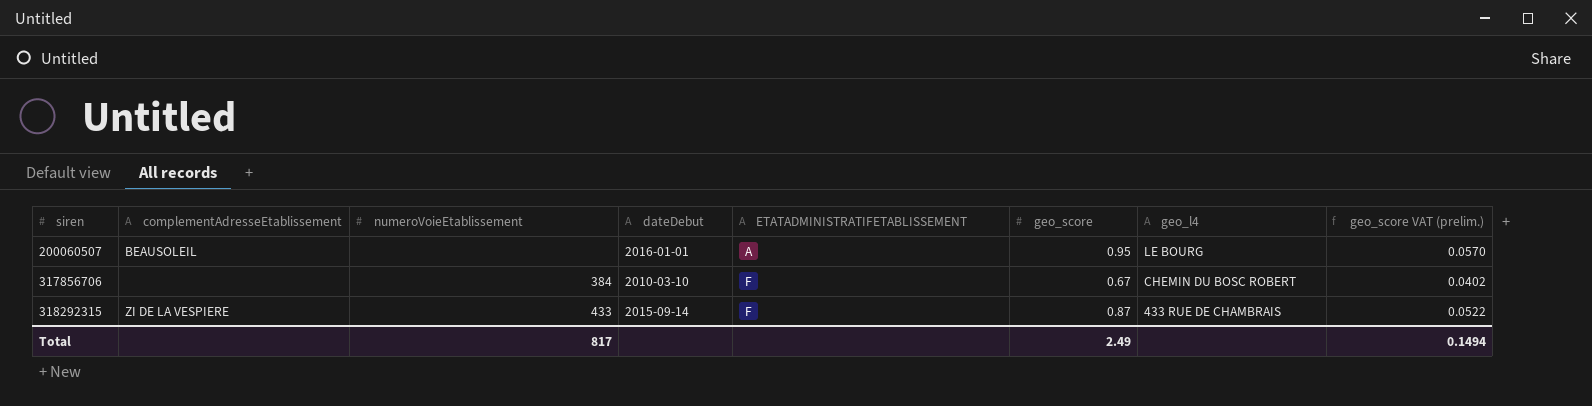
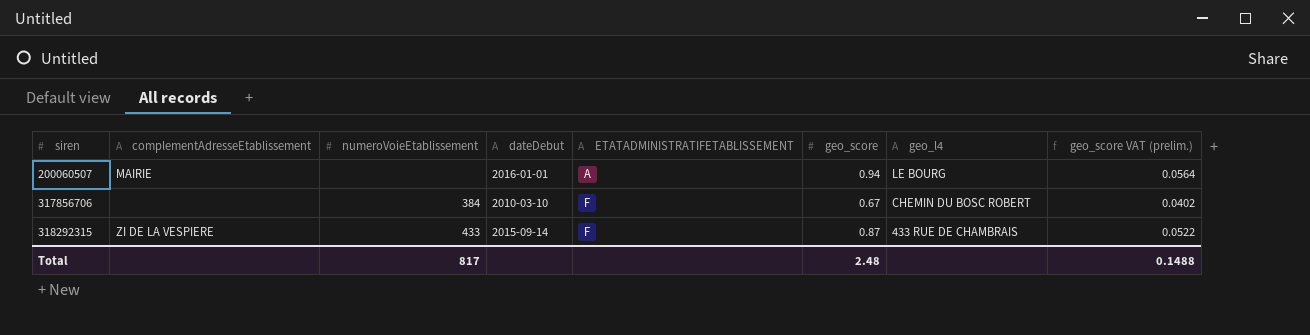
200060507 | complementAdresseEtablissement: BEAUSOLEIL -> MAIRIE
200060507 | geo_score: 0.95 -> 0.94
200060507 | geo_score VAT (prelim.): 0.0570 -> 0.0564
Total | geo_score: 2.49 -> 2.48
Total | geo_score VAT (prelim.): 0.1494 -> 0.1488

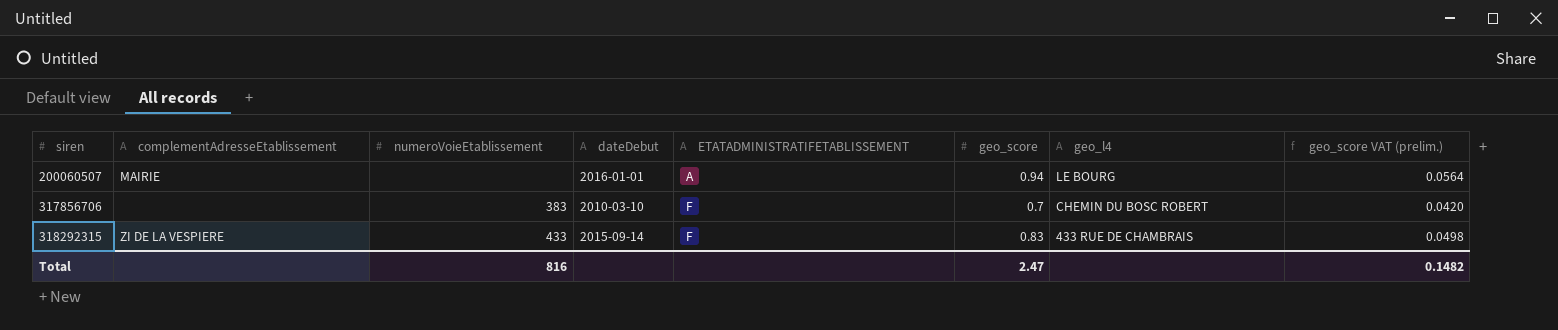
317856706 | numeroVoieEtablissement: 384 -> 383
317856706 | geo_score: 0.67 -> 0.7
317856706 | geo_score VAT (prelim.): 0.0402 -> 0.0420
318292315 | geo_score: 0.87 -> 0.83
318292315 | geo_score VAT (prelim.): 0.0522 -> 0.0498
Total | numeroVoieEtablissement: 817 -> 816
Total | geo_score: 2.48 -> 2.47
Total | geo_score VAT (prelim.): 0.1488 -> 0.1482

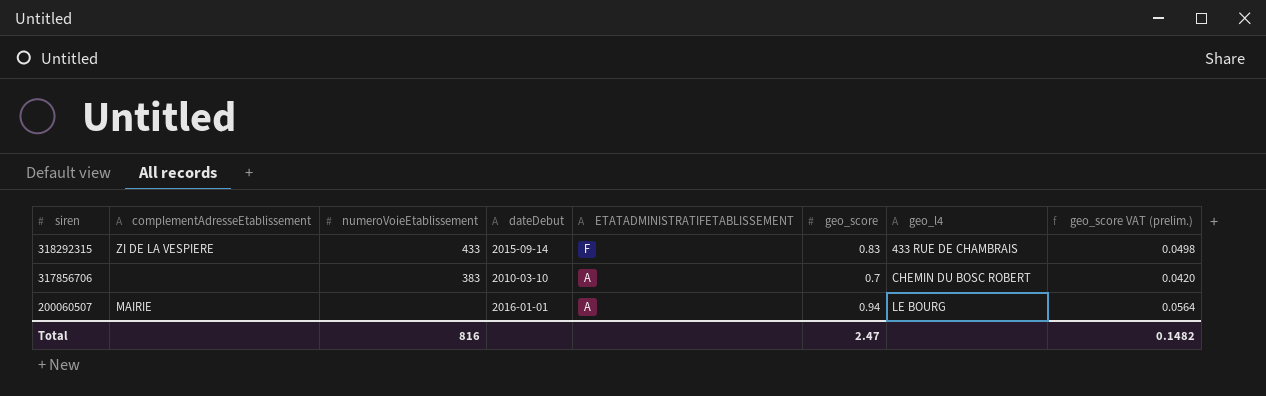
row order: siren ascending -> siren descending
317856706 | ETATADMINISTRATIFETABLISSEMENT: F -> A

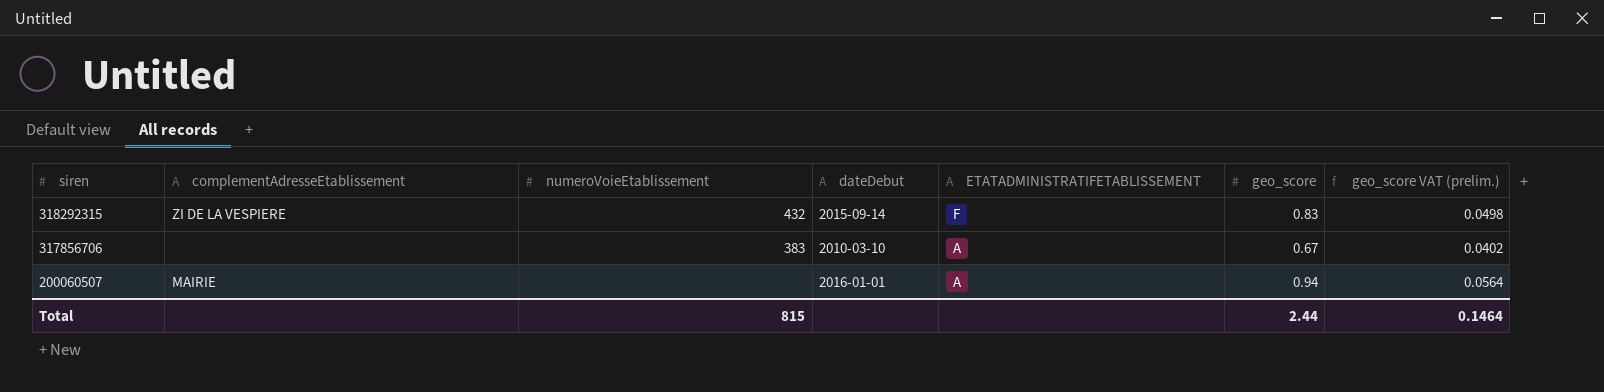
column geo_l4 | position: 7 -> none
318292315 | numeroVoieEtablissement: 433 -> 432
317856706 | geo_score: 0.7 -> 0.67
317856706 | geo_score VAT (prelim.): 0.0420 -> 0.0402
Total | numeroVoieEtablissement: 816 -> 815
Total | geo_score: 2.47 -> 2.44
Total | geo_score VAT (prelim.): 0.1482 -> 0.1464

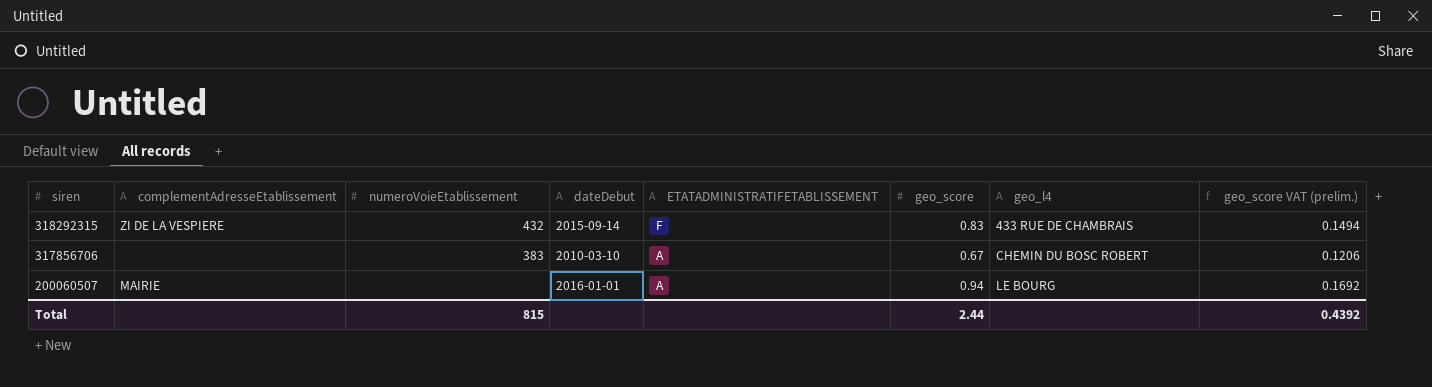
column geo_l4 | position: none -> 7
column geo_score VAT (prelim.) | formula: [geo_score] * 0.06 -> [geo_score] * 0.18
Total | geo_score VAT (prelim.): 0.1464 -> 0.4392

